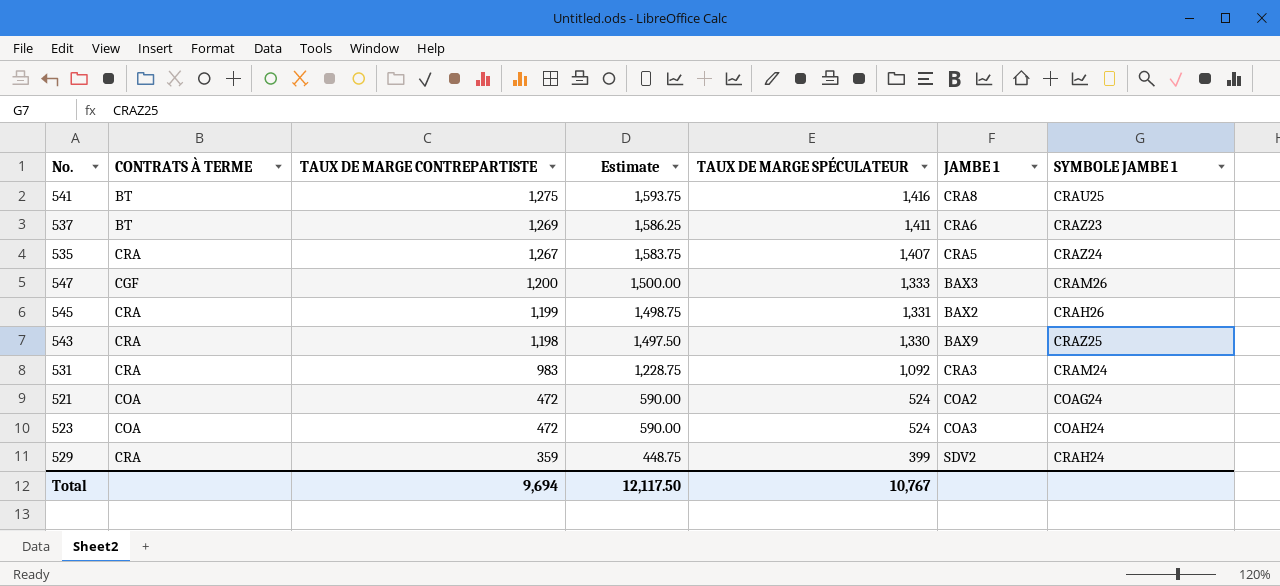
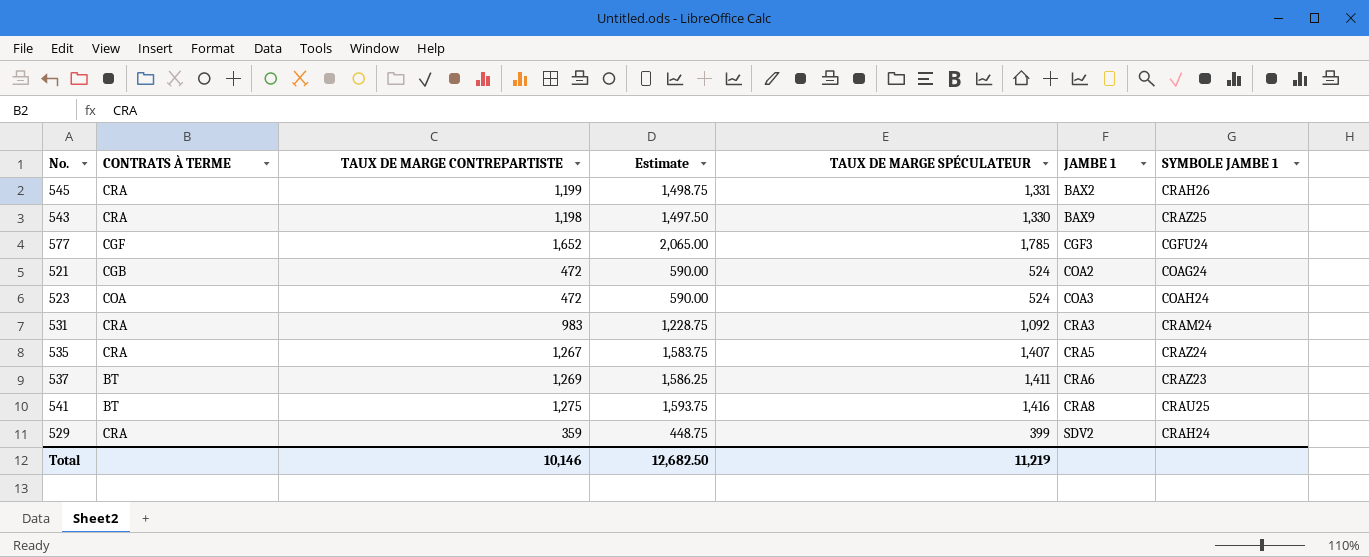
row order: TAUX DE MARGE CONTREPARTISTE descending -> JAMBE 1 ascending
row 547: CGF | 1,200 | 1,500.00 | 1,333 | BAX3 | CRAM26 -> none
row 577: none -> CGF | 1,652 | 2,065.00 | 1,785 | CGF3 | CGFU24
521 | CONTRATS À TERME: COA -> CGB
Total | TAUX DE MARGE CONTREPARTISTE: 9,694 -> 10,146
Total | Estimate: 12,117.50 -> 12,682.50
Total | TAUX DE MARGE SPÉCULATEUR: 10,767 -> 11,219

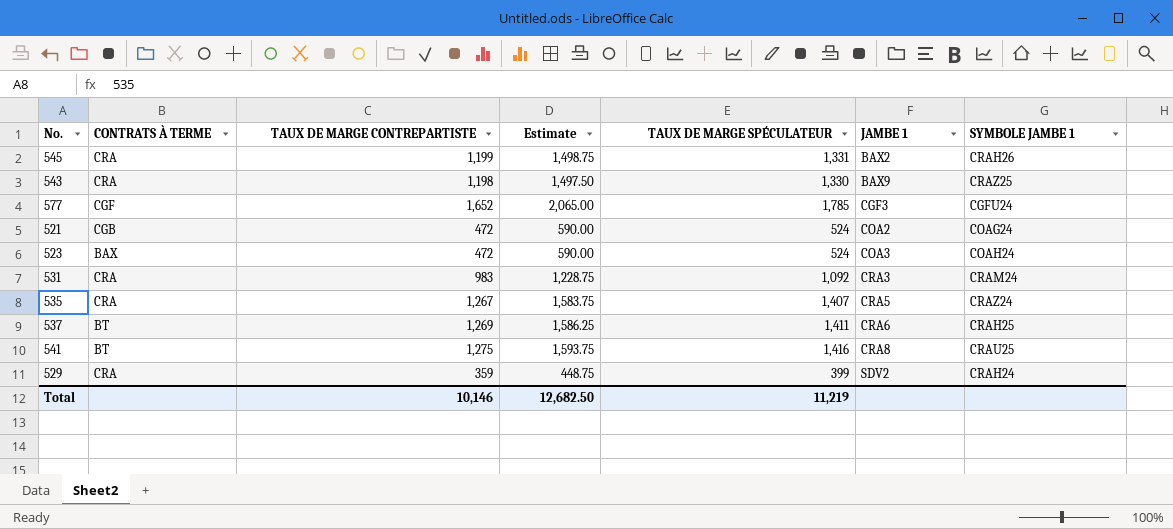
523 | CONTRATS À TERME: COA -> BAX
537 | SYMBOLE JAMBE 1: CRAZ23 -> CRAH25

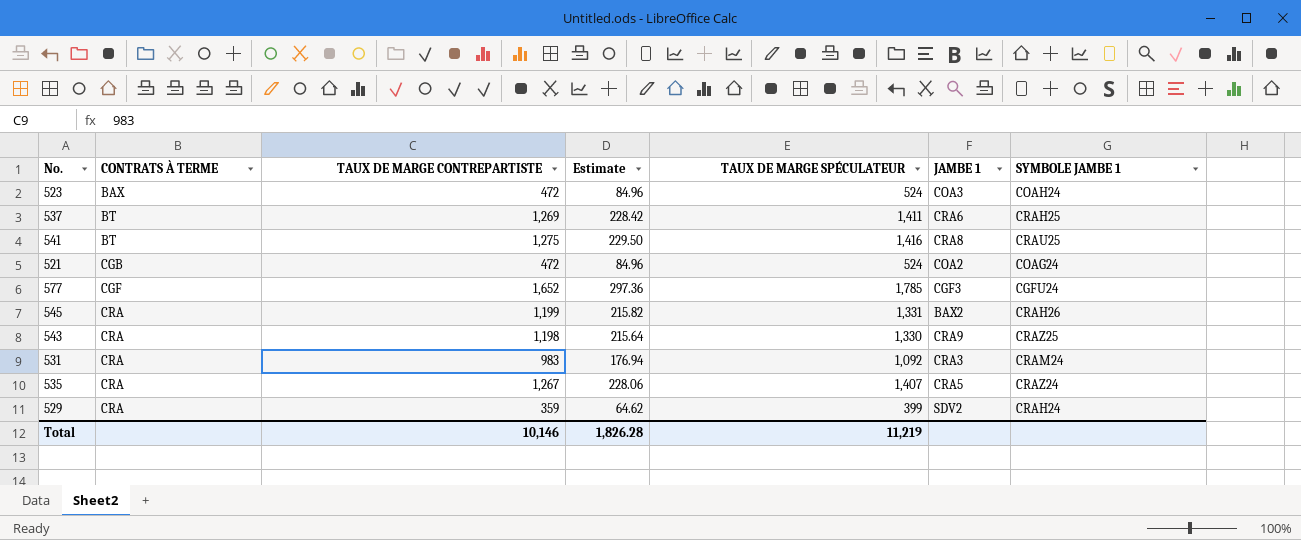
row order: JAMBE 1 ascending -> CONTRATS À TERME ascending
column Estimate | formula: [TAUX DE MARGE CONTREPARTISTE] * 1.25 -> [TAUX DE MARGE CONTREPARTISTE] * 0.18
543 | JAMBE 1: BAX9 -> CRA9
Total | Estimate: 12,682.50 -> 1,826.28

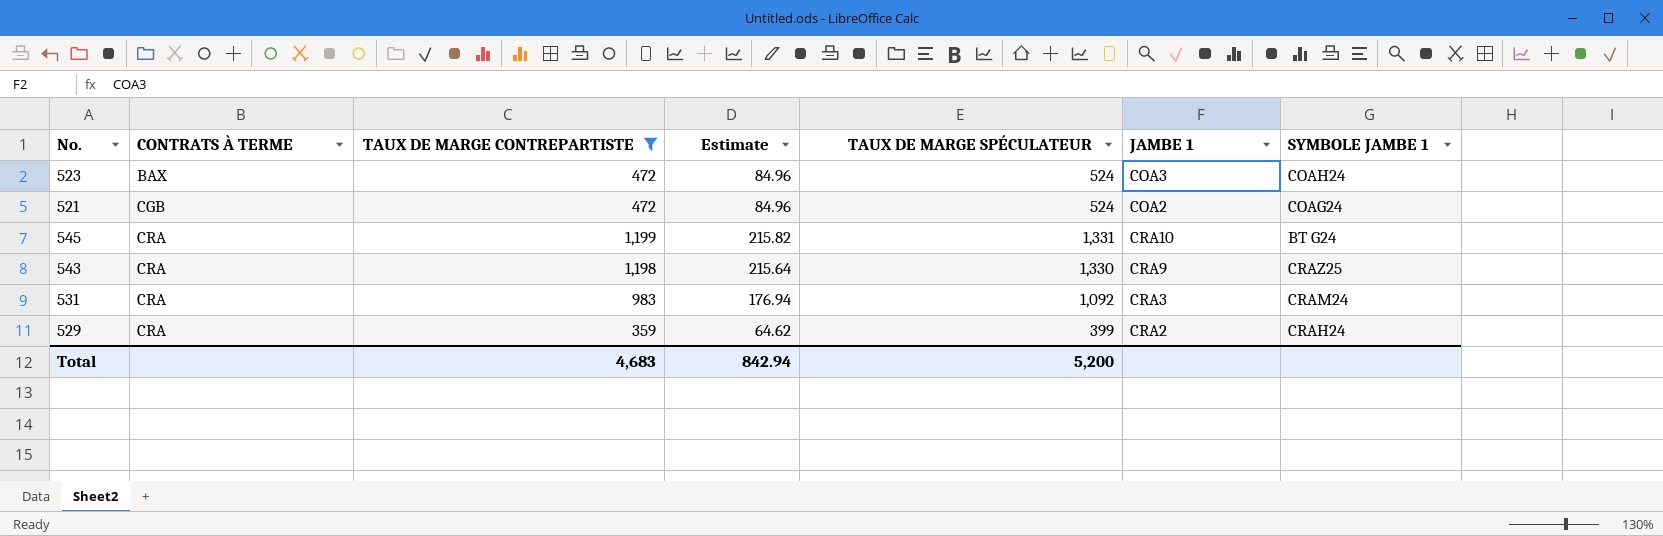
filter: none -> TAUX DE MARGE CONTREPARTISTE <= 1,199
545 | JAMBE 1: BAX2 -> CRA10
545 | SYMBOLE JAMBE 1: CRAH26 -> BT G24
529 | JAMBE 1: SDV2 -> CRA2
Total | TAUX DE MARGE CONTREPARTISTE: 10,146 -> 4,683
Total | Estimate: 1,826.28 -> 842.94
Total | TAUX DE MARGE SPÉCULATEUR: 11,219 -> 5,200

